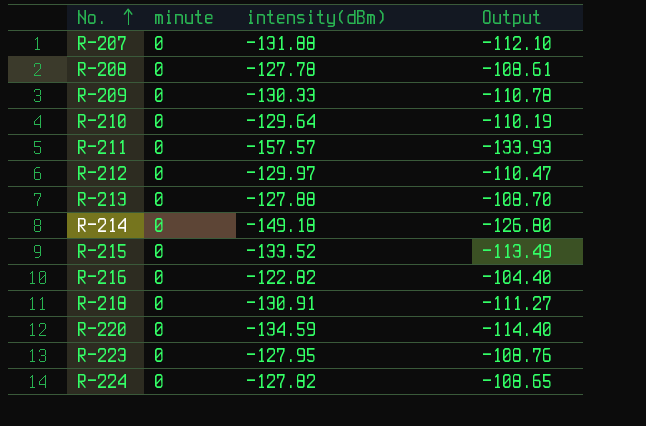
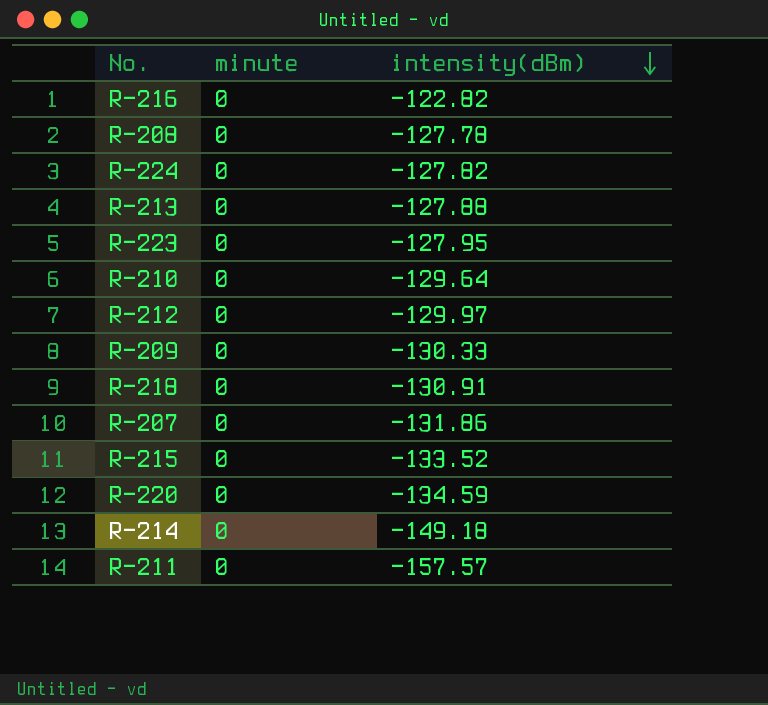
row order: No. ascending -> intensity(dBm) descending
column Output | formula: [intensity(dBm)] * 0.85 -> none
R-207 | intensity(dBm): -131.88 -> -131.86

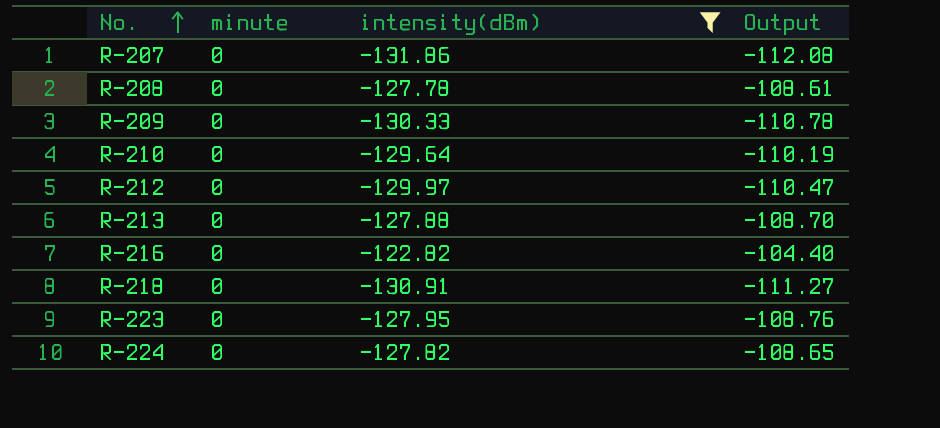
filter: none -> intensity(dBm) >= -131.86
row order: intensity(dBm) descending -> No. ascending
column Output | formula: none -> [intensity(dBm)] * 0.85

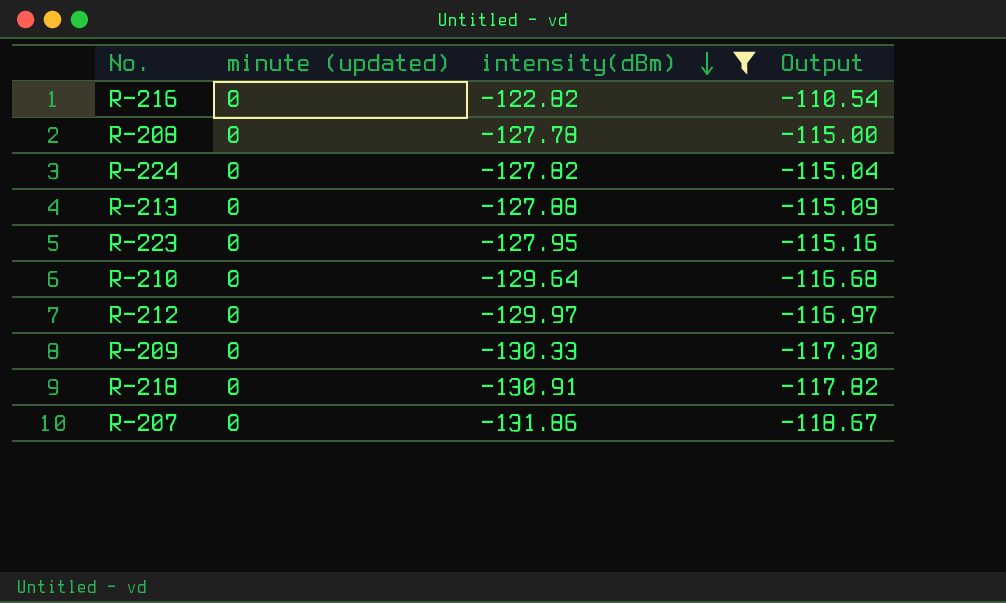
row order: No. ascending -> intensity(dBm) descending
column name: minute -> minute (updated)
column Output | formula: [intensity(dBm)] * 0.85 -> [intensity(dBm)] * 0.9

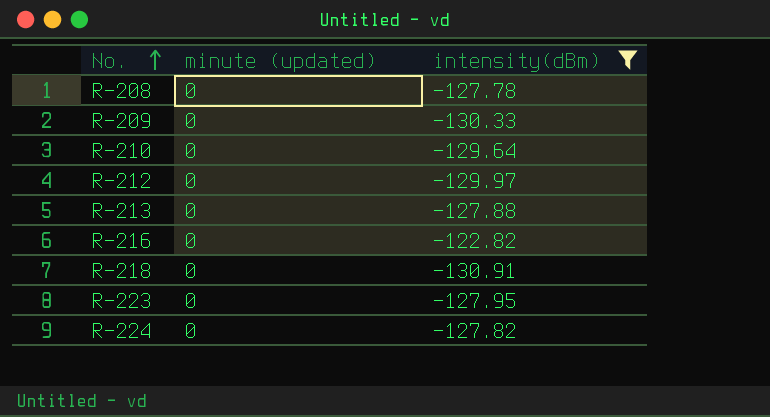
row order: intensity(dBm) descending -> No. ascending
column Output | formula: [intensity(dBm)] * 0.9 -> none
row R-207: 0 | -131.86 | -118.67 -> none

